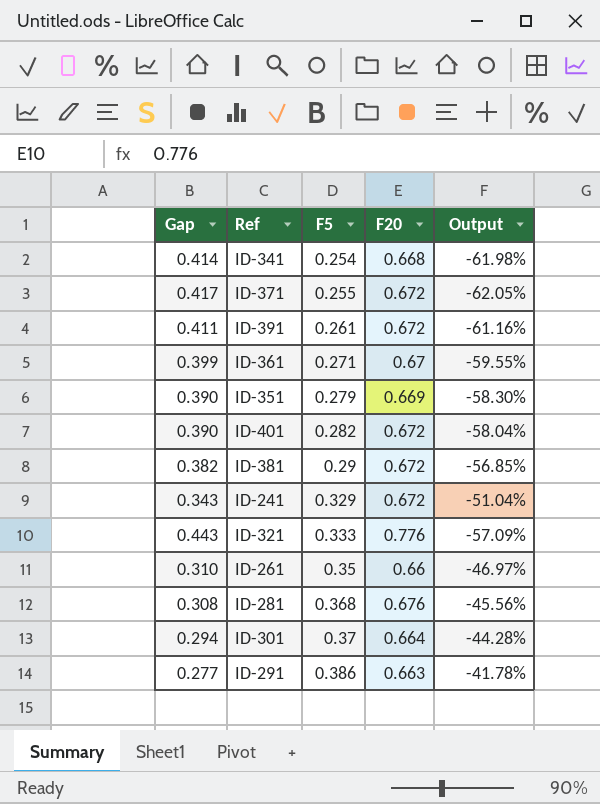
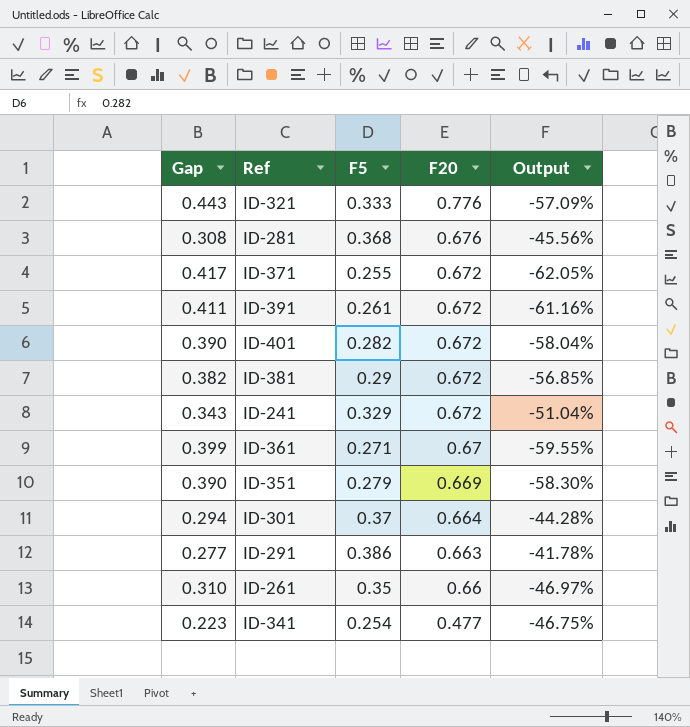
row order: F5 ascending -> F20 descending
ID-341 | Gap: 0.414 -> 0.223
ID-341 | F20: 0.668 -> 0.477
ID-341 | Output: -61.98% -> -46.75%

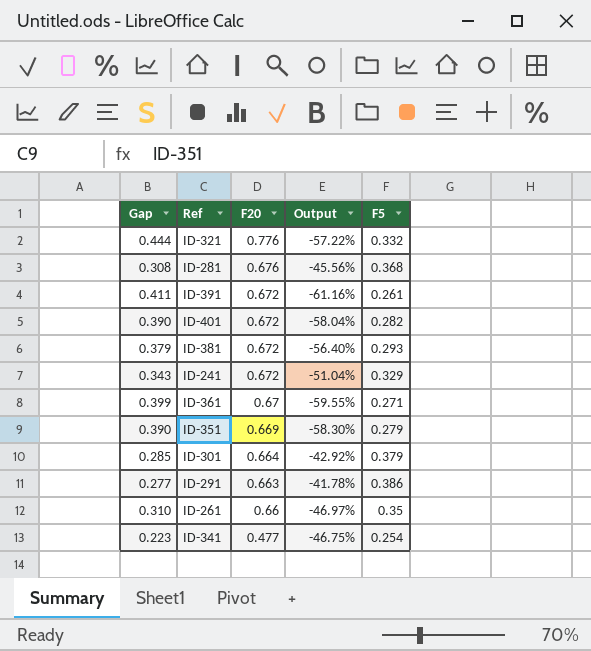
column F5 | position: 3 -> 5
row ID-371: 0.417 | 0.255 | 0.672 | -62.05% -> none
ID-321 | Gap: 0.443 -> 0.444
ID-321 | Output: -57.09% -> -57.22%
ID-321 | F5: 0.333 -> 0.332
ID-381 | Gap: 0.382 -> 0.379
ID-381 | Output: -56.85% -> -56.40%
ID-381 | F5: 0.29 -> 0.293
ID-301 | Gap: 0.294 -> 0.285
ID-301 | Output: -44.28% -> -42.92%
ID-301 | F5: 0.37 -> 0.379

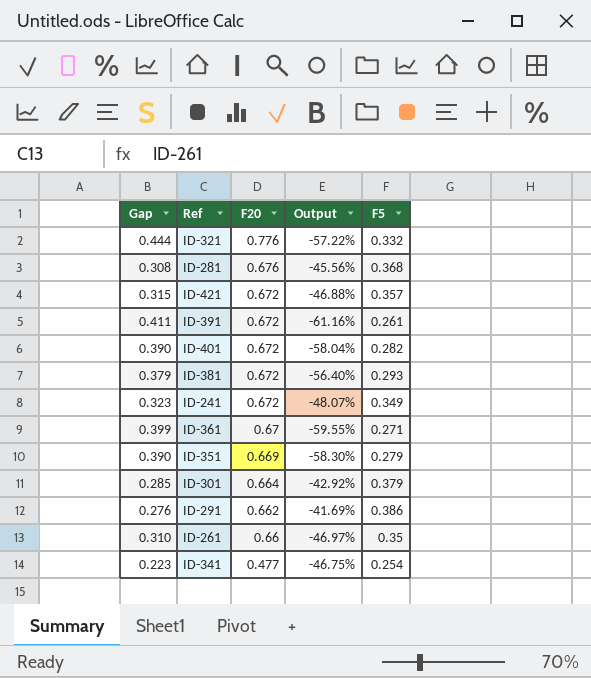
row ID-421: none -> 0.315 | 0.672 | -46.88% | 0.357
ID-241 | Gap: 0.343 -> 0.323
ID-241 | Output: -51.04% -> -48.07%
ID-241 | F5: 0.329 -> 0.349
ID-291 | Gap: 0.277 -> 0.276
ID-291 | F20: 0.663 -> 0.662
ID-291 | Output: -41.78% -> -41.69%

